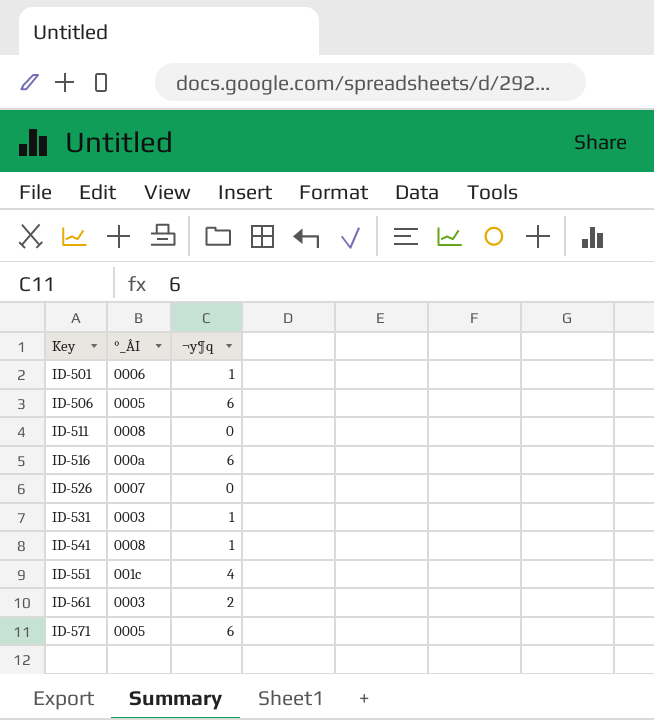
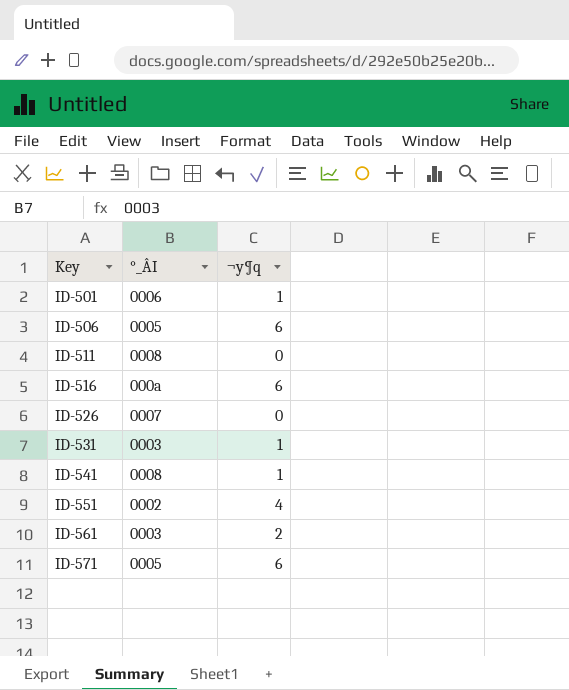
ID-551 | °_ÂI: 001c -> 0002

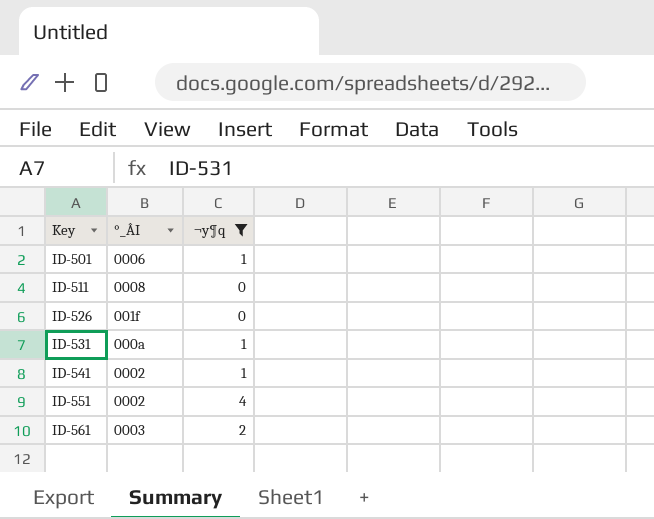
filter: none -> ¬y¶q != 6
ID-526 | °_ÂI: 0007 -> 001f
ID-531 | °_ÂI: 0003 -> 000a
ID-541 | °_ÂI: 0008 -> 0002

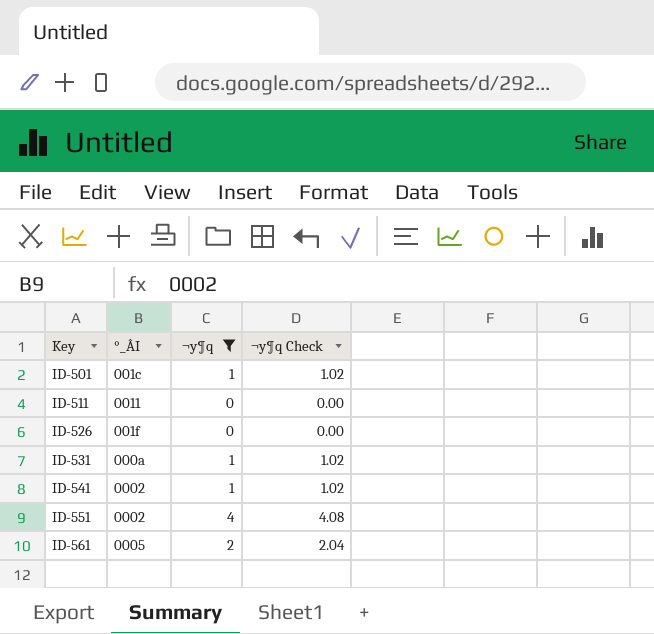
column ¬y¶q Check | formula: none -> [¬y¶q] * 1.02
ID-501 | °_ÂI: 0006 -> 001c
ID-511 | °_ÂI: 0008 -> 0011
ID-561 | °_ÂI: 0003 -> 0005

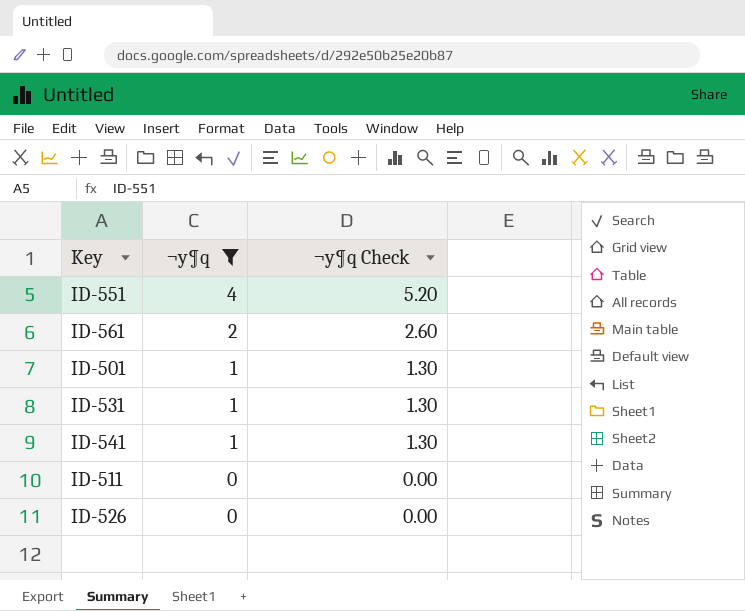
row order: Key ascending -> ¬y¶q descending
column °_ÂI | position: 2 -> none
column ¬y¶q Check | formula: [¬y¶q] * 1.02 -> [¬y¶q] * 1.3

